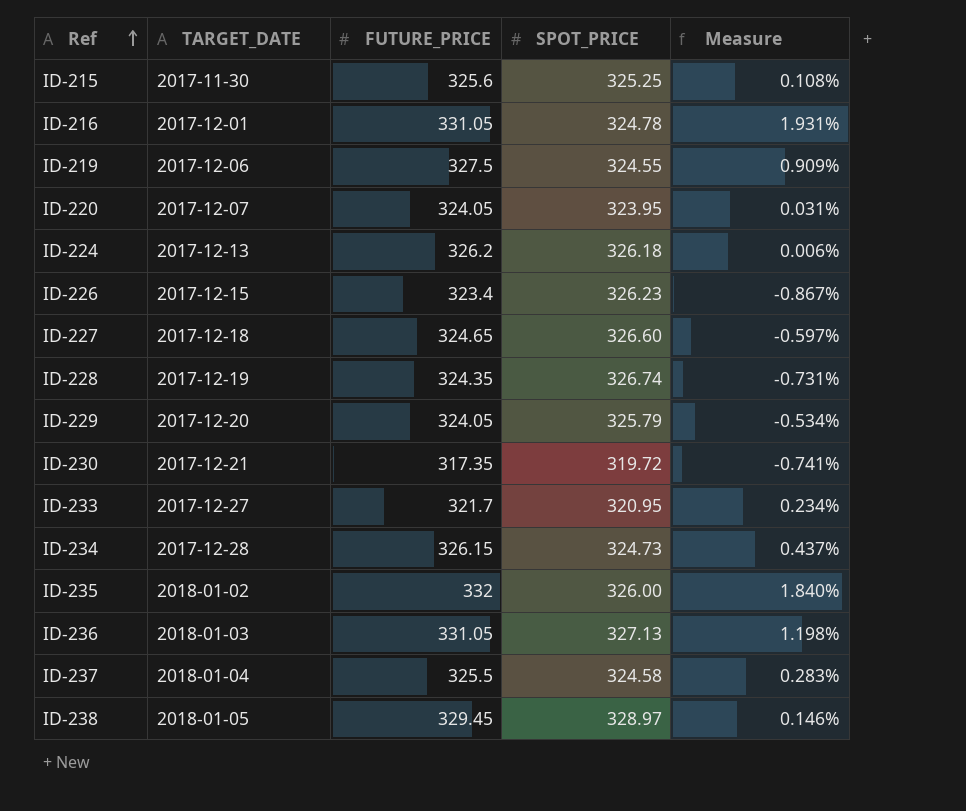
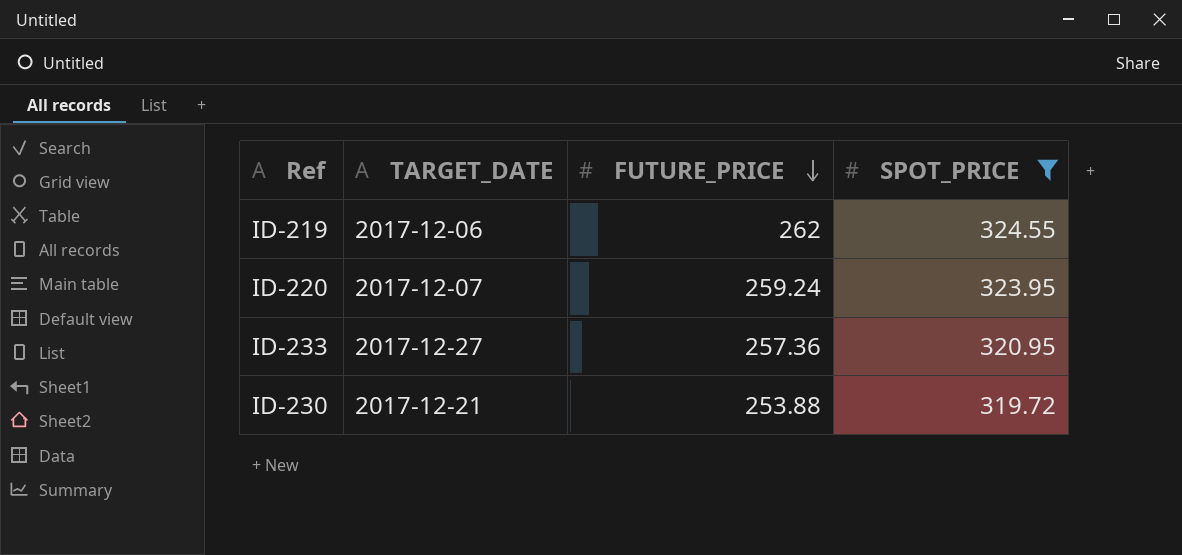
filter: none -> SPOT_PRICE <= 324.55
row order: Ref ascending -> FUTURE_PRICE descending
column Measure | formula: ([FUTURE_PRICE] - [SPOT_PRICE]) / [SPOT_PRICE] -> none
ID-219 | FUTURE_PRICE: 327.5 -> 262
ID-220 | FUTURE_PRICE: 324.05 -> 259.24
ID-233 | FUTURE_PRICE: 321.7 -> 257.36
ID-230 | FUTURE_PRICE: 317.35 -> 253.88

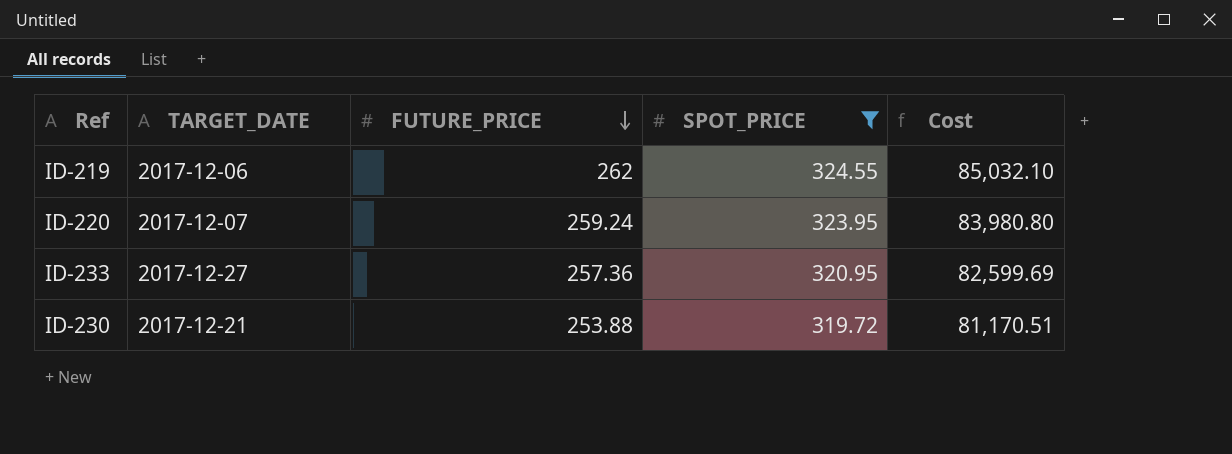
column Cost | formula: none -> [FUTURE_PRICE] * [SPOT_PRICE]

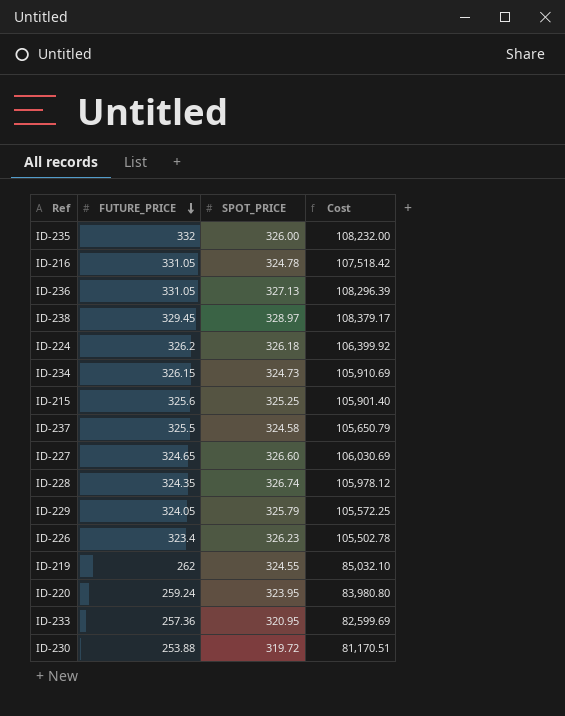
filter: SPOT_PRICE <= 324.55 -> none
column TARGET_DATE | position: 2 -> none

